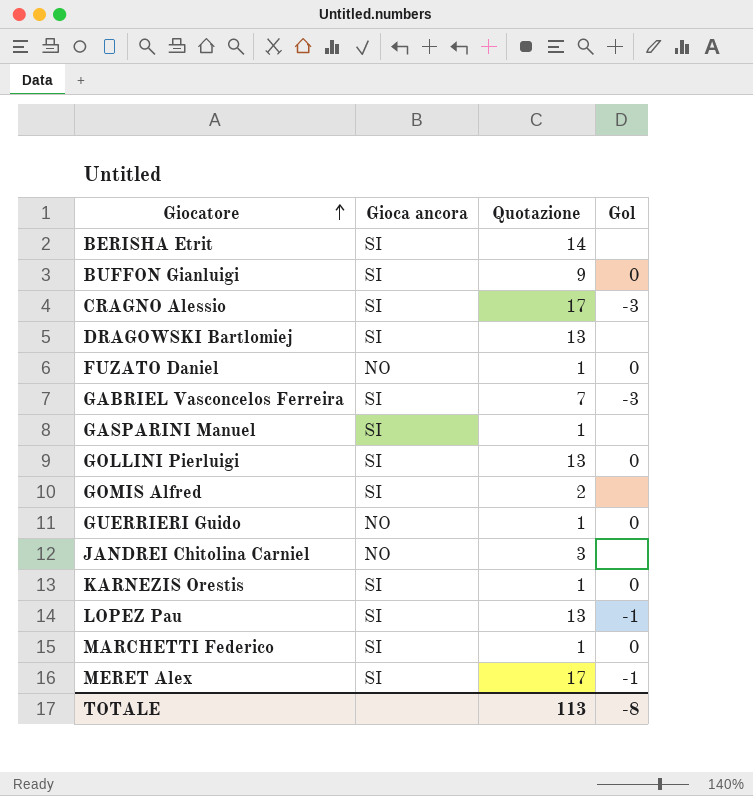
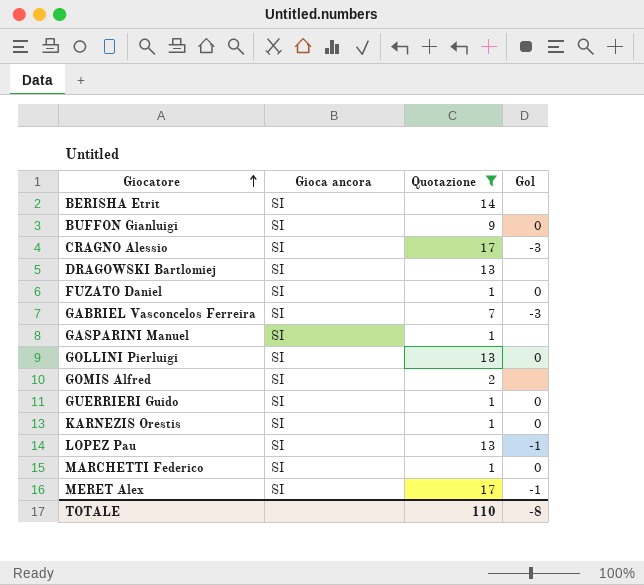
filter: none -> Quotazione != 3
FUZATO Daniel | Gioca ancora: NO -> SI
GUERRIERI Guido | Gioca ancora: NO -> SI
TOTALE | Quotazione: 113 -> 110

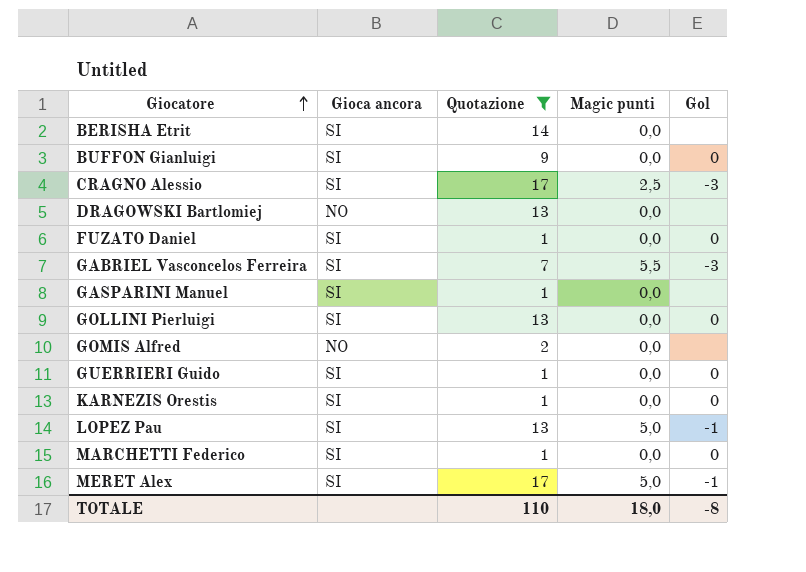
column Magic punti | position: none -> 4
DRAGOWSKI Bartlomiej | Gioca ancora: SI -> NO
GOMIS Alfred | Gioca ancora: SI -> NO

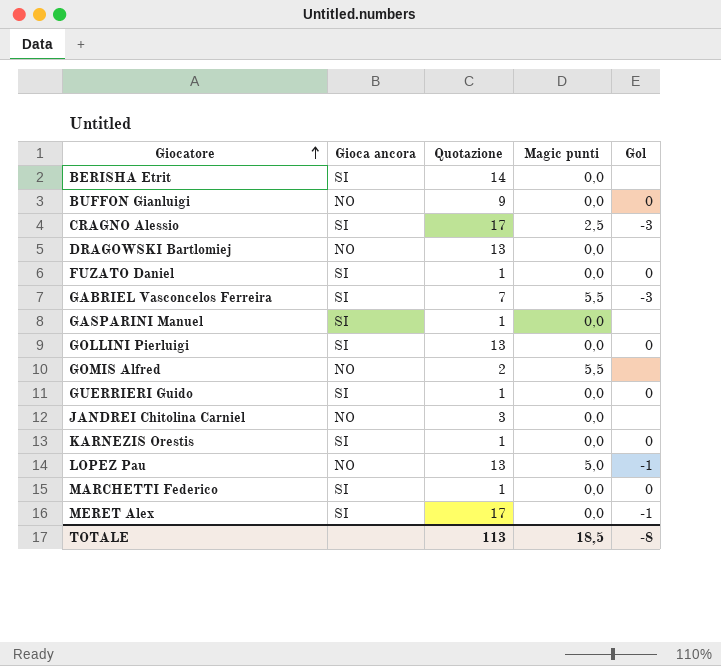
filter: Quotazione != 3 -> none
BUFFON Gianluigi | Gioca ancora: SI -> NO
GOMIS Alfred | Magic punti: 0,0 -> 5,5
LOPEZ Pau | Gioca ancora: SI -> NO
MERET Alex | Magic punti: 5,0 -> 0,0
TOTALE | Quotazione: 110 -> 113
TOTALE | Magic punti: 18,0 -> 18,5

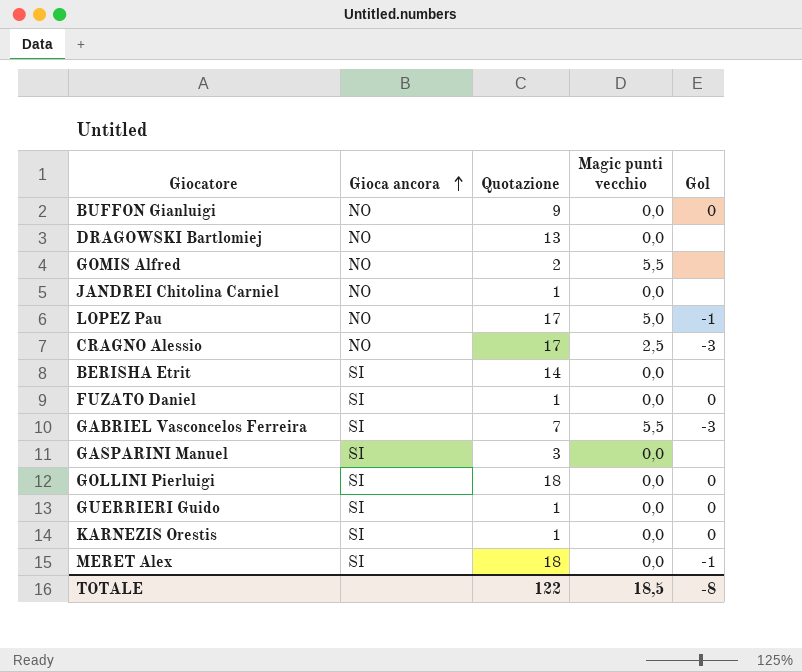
row order: Giocatore ascending -> Gioca ancora ascending
column name: Magic punti -> Magic punti vecchio
row MARCHETTI Federico: SI | 1 | 0,0 | 0 -> none
JANDREI Chitolina Carniel | Quotazione: 3 -> 1
LOPEZ Pau | Quotazione: 13 -> 17
CRAGNO Alessio | Gioca ancora: SI -> NO
GASPARINI Manuel | Quotazione: 1 -> 3
GOLLINI Pierluigi | Quotazione: 13 -> 18
MERET Alex | Quotazione: 17 -> 18
TOTALE | Quotazione: 113 -> 122

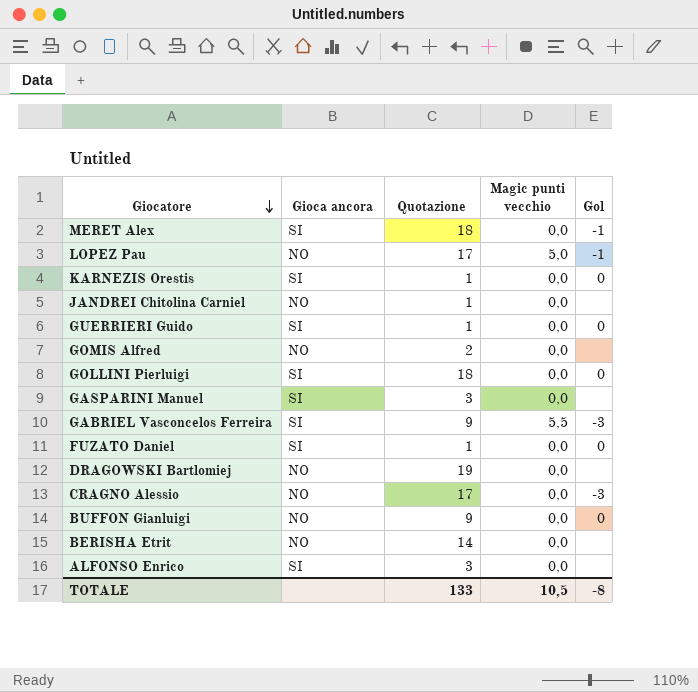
row order: Gioca ancora ascending -> Giocatore descending
GOMIS Alfred | Magic punti vecchio: 5,5 -> 0,0
GABRIEL Vasconcelos Ferreira | Quotazione: 7 -> 9
DRAGOWSKI Bartlomiej | Quotazione: 13 -> 19
CRAGNO Alessio | Magic punti vecchio: 2,5 -> 0,0
BERISHA Etrit | Gioca ancora: SI -> NO
row ALFONSO Enrico: none -> SI | 3 | 0,0 | none
TOTALE | Quotazione: 122 -> 133
TOTALE | Magic punti vecchio: 18,5 -> 10,5

